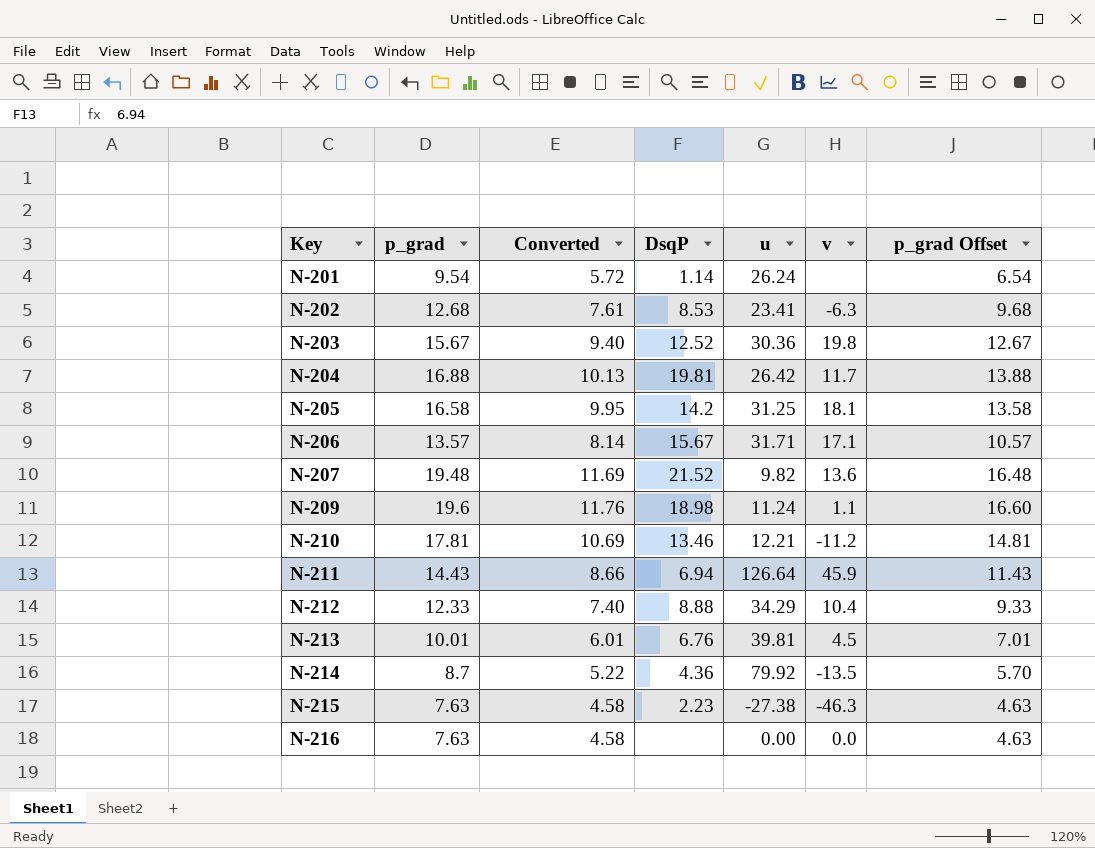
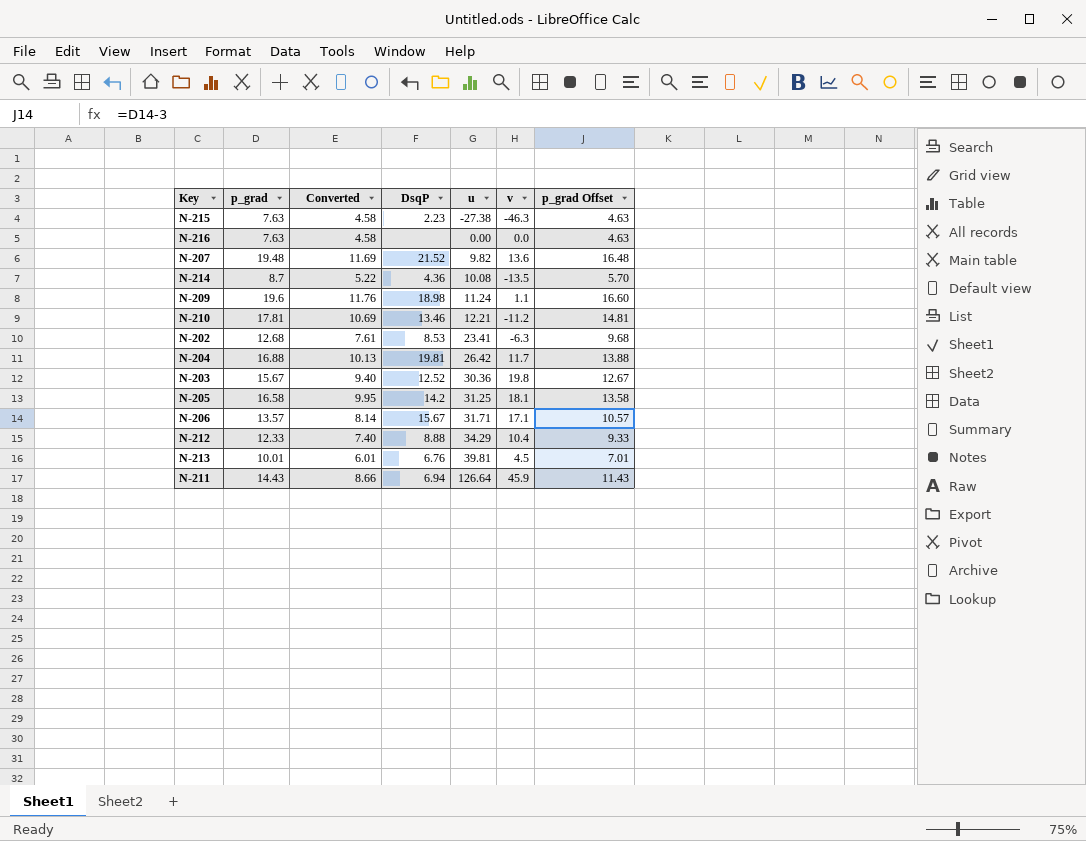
row order: Key ascending -> u ascending
row N-201: 9.54 | 5.72 | 1.14 | 26.24 | none | 6.54 -> none
N-214 | u: 79.92 -> 10.08

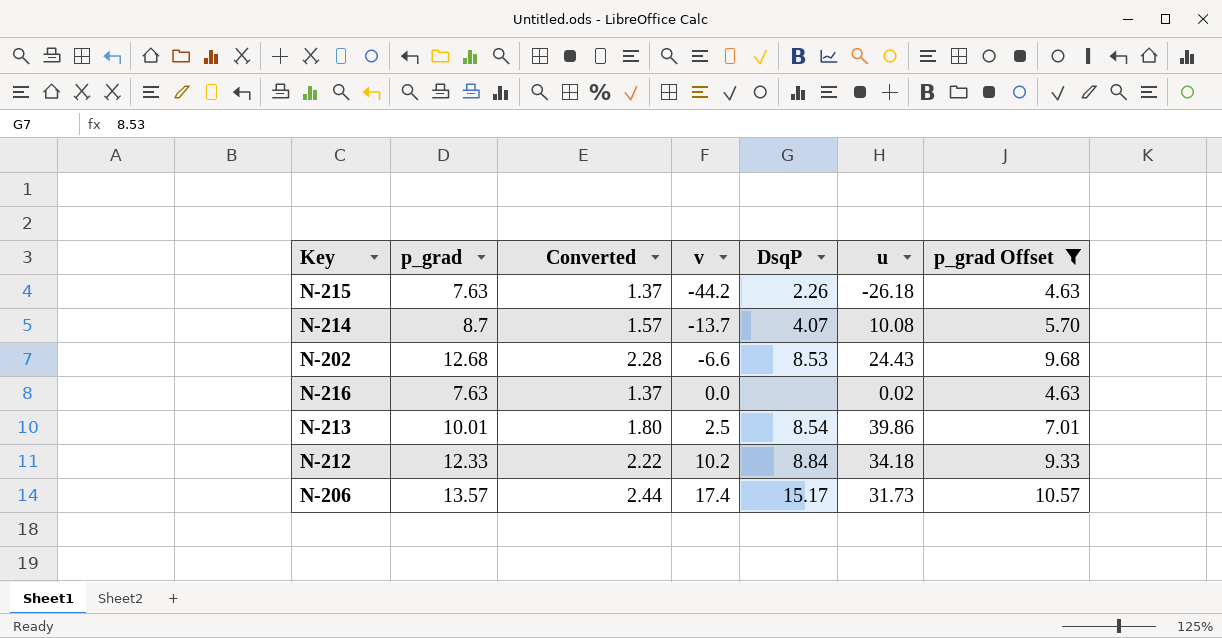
filter: none -> p_grad Offset <= 10.57
row order: u ascending -> v ascending
column Converted | formula: [p_grad] * 0.6 -> [p_grad] * 0.18
column v | position: 6 -> 4
N-215 | v: -46.3 -> -44.2
N-215 | DsqP: 2.23 -> 2.26
N-215 | u: -27.38 -> -26.18
N-214 | v: -13.5 -> -13.7
N-214 | DsqP: 4.36 -> 4.07
N-202 | v: -6.3 -> -6.6
N-202 | u: 23.41 -> 24.43
N-216 | u: 0.00 -> 0.02
N-213 | v: 4.5 -> 2.5
N-213 | DsqP: 6.76 -> 8.54
N-213 | u: 39.81 -> 39.86
N-212 | v: 10.4 -> 10.2
N-212 | DsqP: 8.88 -> 8.84
N-212 | u: 34.29 -> 34.18
N-206 | v: 17.1 -> 17.4
N-206 | DsqP: 15.67 -> 15.17
N-206 | u: 31.71 -> 31.73

